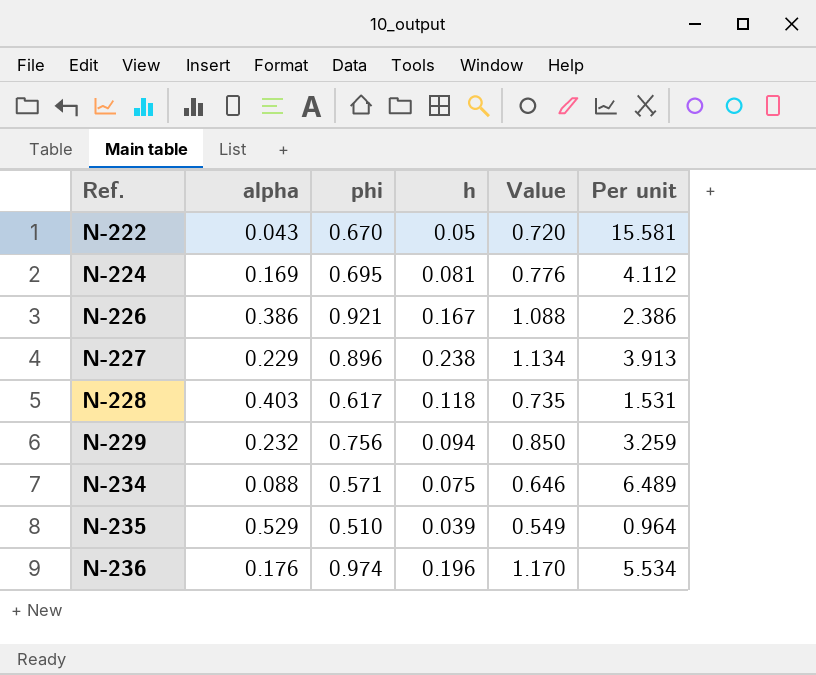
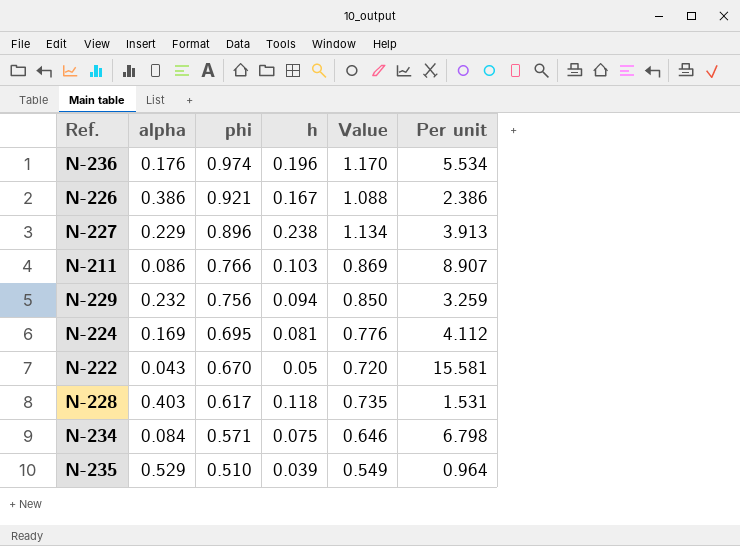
row order: Ref. ascending -> phi descending
row N-211: none -> 0.086 | 0.766 | 0.103 | 0.869 | 8.907
N-234 | alpha: 0.088 -> 0.084
N-234 | Per unit: 6.489 -> 6.798

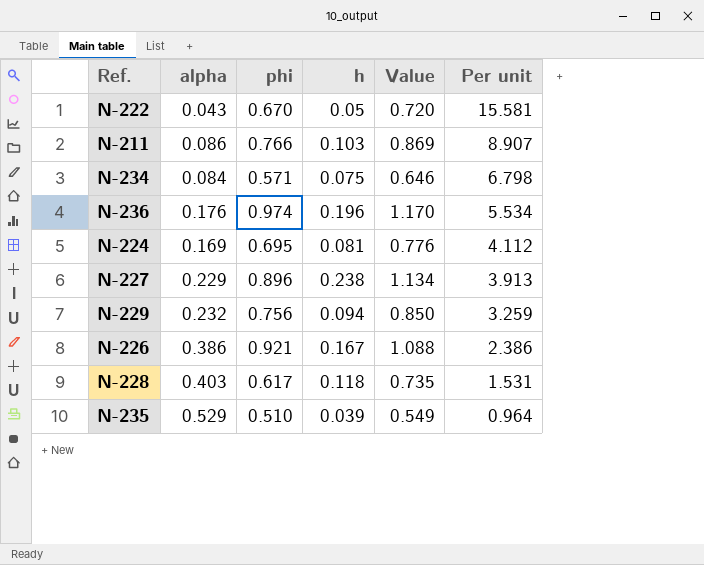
row order: phi descending -> Per unit descending

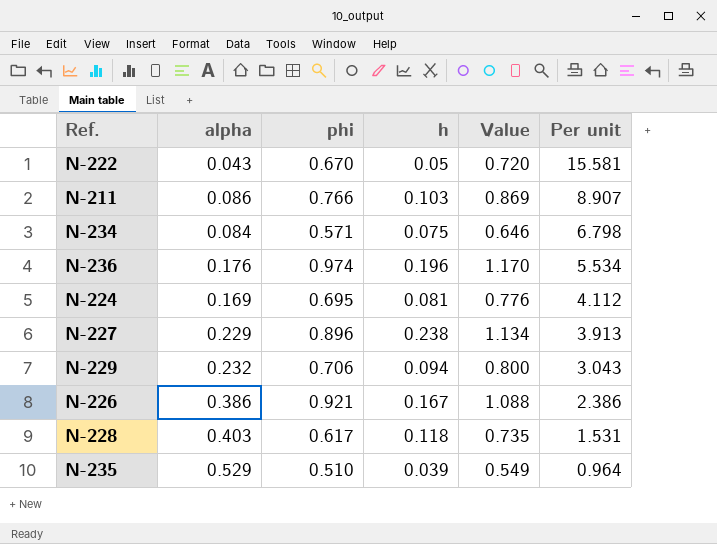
N-229 | phi: 0.756 -> 0.706
N-229 | Value: 0.850 -> 0.800
N-229 | Per unit: 3.259 -> 3.043

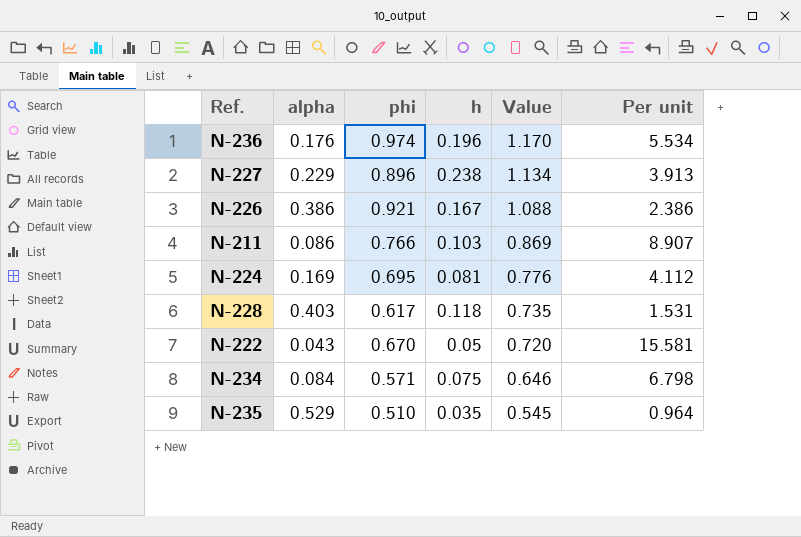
row order: Per unit descending -> Value descending
row N-229: 0.232 | 0.706 | 0.094 | 0.800 | 3.043 -> none
N-235 | h: 0.039 -> 0.035
N-235 | Value: 0.549 -> 0.545

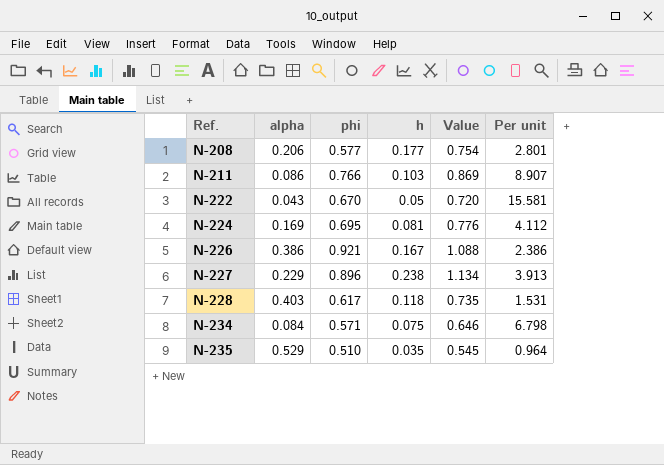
row order: Value descending -> Ref. ascending
row N-236: 0.176 | 0.974 | 0.196 | 1.170 | 5.534 -> none
row N-208: none -> 0.206 | 0.577 | 0.177 | 0.754 | 2.801

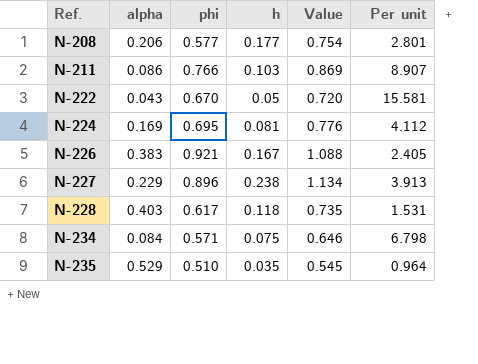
N-226 | alpha: 0.386 -> 0.383
N-226 | Per unit: 2.386 -> 2.405

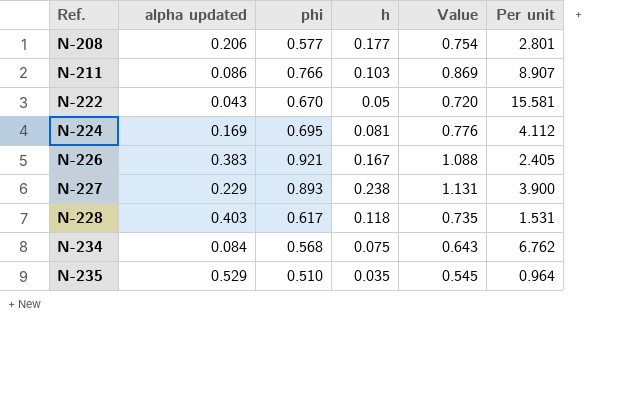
column name: alpha -> alpha updated
N-227 | phi: 0.896 -> 0.893
N-227 | Value: 1.134 -> 1.131
N-227 | Per unit: 3.913 -> 3.900
N-234 | phi: 0.571 -> 0.568
N-234 | Value: 0.646 -> 0.643
N-234 | Per unit: 6.798 -> 6.762

